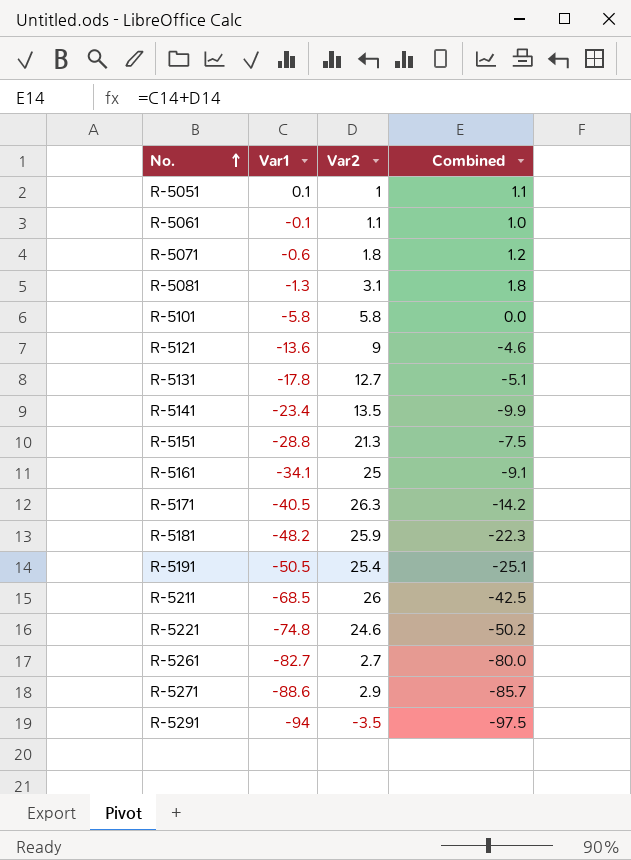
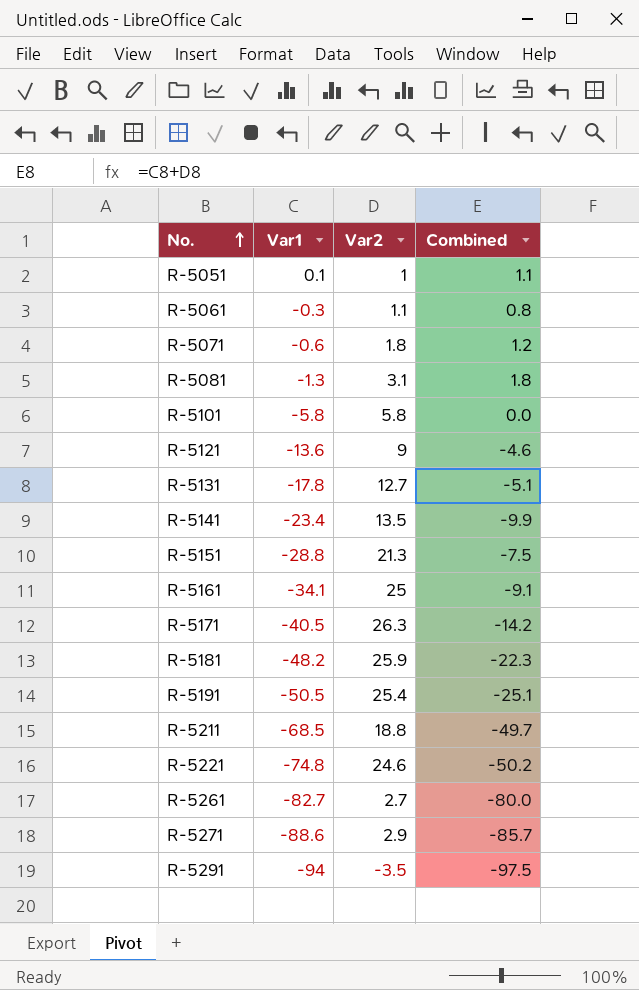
R-5061 | Var1: -0.1 -> -0.3
R-5061 | Combined: 1.0 -> 0.8
R-5211 | Var2: 26 -> 18.8
R-5211 | Combined: -42.5 -> -49.7

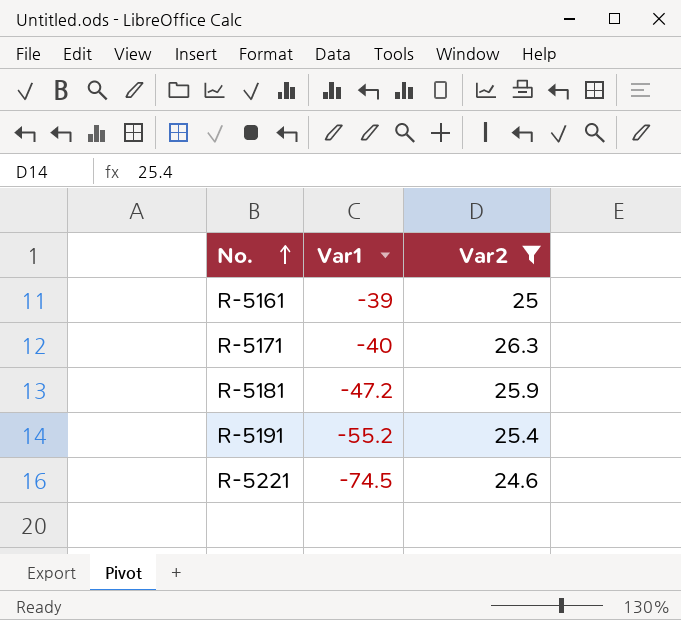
filter: none -> Var2 >= 24.6
column Combined | formula: [Var1] + [Var2] -> none
R-5161 | Var1: -34.1 -> -39
R-5171 | Var1: -40.5 -> -40
R-5181 | Var1: -48.2 -> -47.2
R-5191 | Var1: -50.5 -> -55.2
R-5221 | Var1: -74.8 -> -74.5

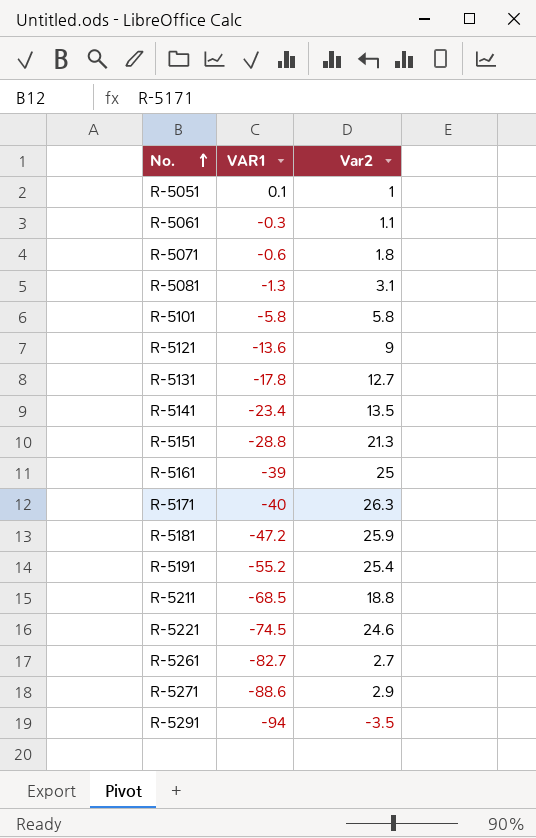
filter: Var2 >= 24.6 -> none
column name: Var1 -> VAR1

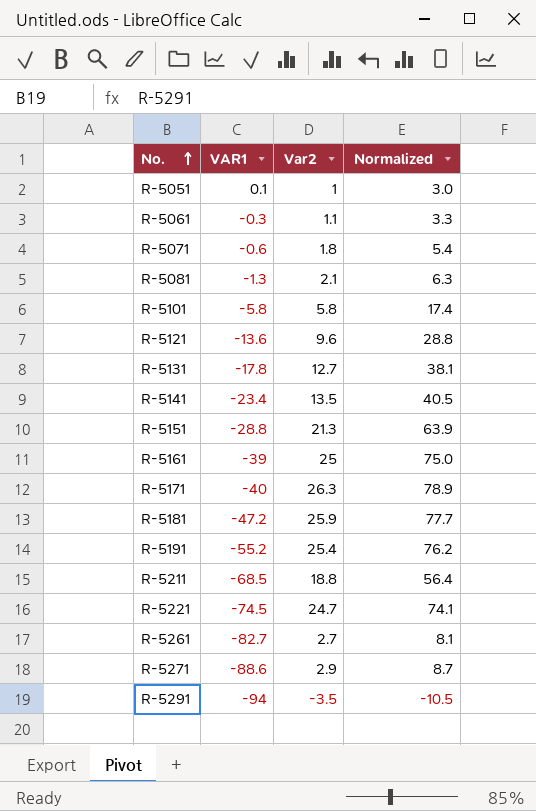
column Normalized | formula: none -> [Var2] * 3
R-5081 | Var2: 3.1 -> 2.1
R-5121 | Var2: 9 -> 9.6
R-5221 | Var2: 24.6 -> 24.7

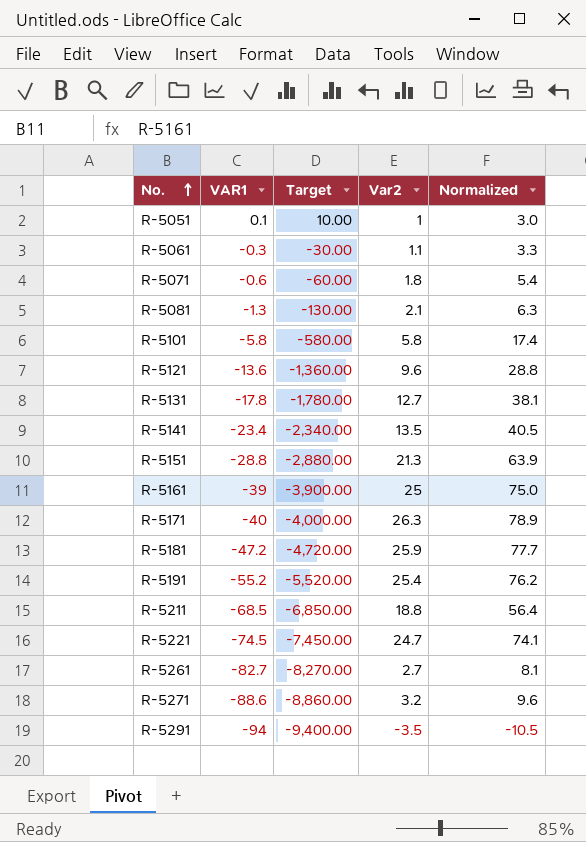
column Target | formula: none -> [VAR1] * 100
R-5271 | Var2: 2.9 -> 3.2
R-5271 | Normalized: 8.7 -> 9.6

